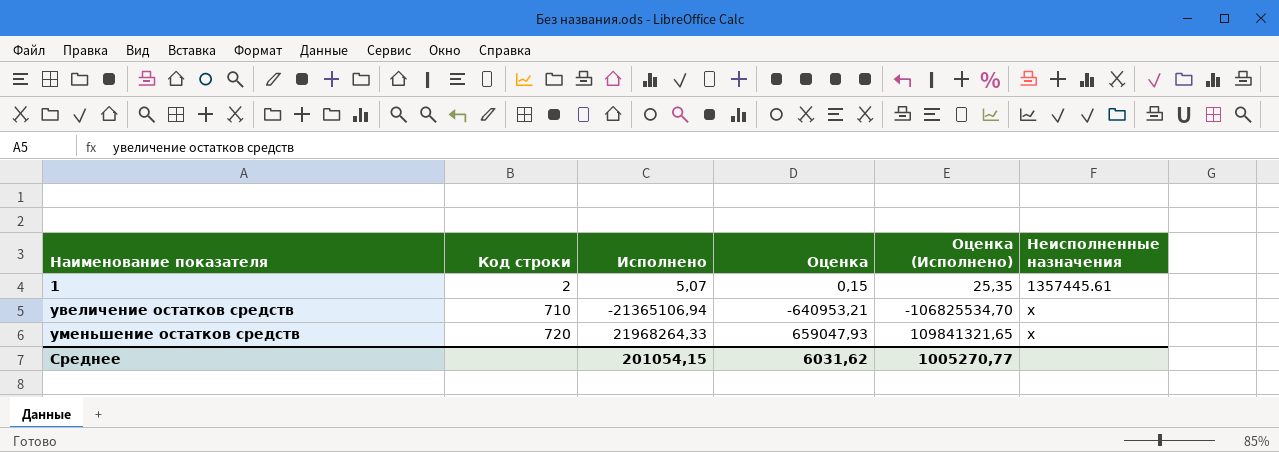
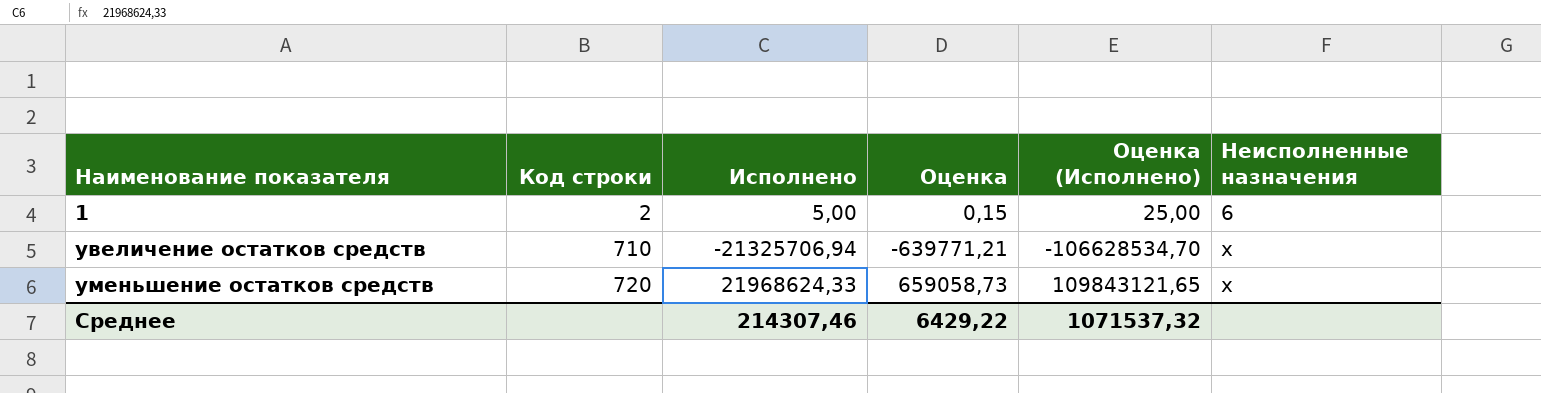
1 | Исполнено: 5,07 -> 5,00
1 | Оценка (Исполнено): 25,35 -> 25,00
1 | Неисполненные назначения: 1357445.61 -> 6
увеличение остатков средств | Исполнено: -21365106,94 -> -21325706,94
увеличение остатков средств | Оценка: -640953,21 -> -639771,21
увеличение остатков средств | Оценка (Исполнено): -106825534,70 -> -106628534,70
уменьшение остатков средств | Исполнено: 21968264,33 -> 21968624,33
уменьшение остатков средств | Оценка: 659047,93 -> 659058,73
уменьшение остатков средств | Оценка (Исполнено): 109841321,65 -> 109843121,65
Среднее | Исполнено: 201054,15 -> 214307,46
Среднее | Оценка: 6031,62 -> 6429,22
Среднее | Оценка (Исполнено): 1005270,77 -> 1071537,32

